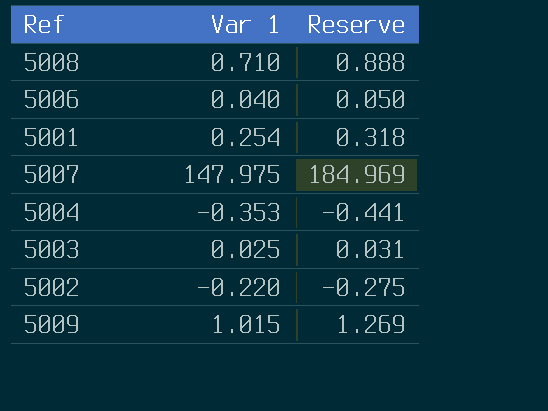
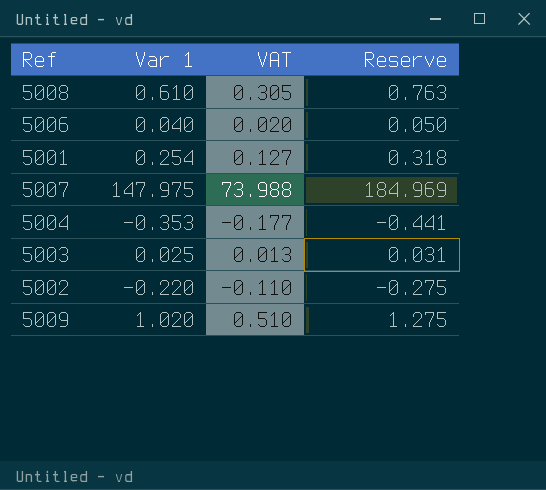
column VAT | formula: none -> [Var 1] * 0.5
5008 | Var 1: 0.710 -> 0.610
5008 | Reserve: 0.888 -> 0.763
5009 | Var 1: 1.015 -> 1.020
5009 | Reserve: 1.269 -> 1.275

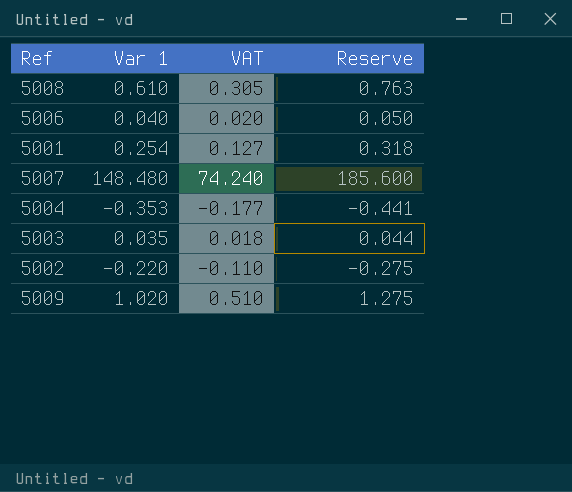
5007 | Var 1: 147.975 -> 148.480
5007 | VAT: 73.988 -> 74.240
5007 | Reserve: 184.969 -> 185.600
5003 | Var 1: 0.025 -> 0.035
5003 | VAT: 0.013 -> 0.018
5003 | Reserve: 0.031 -> 0.044

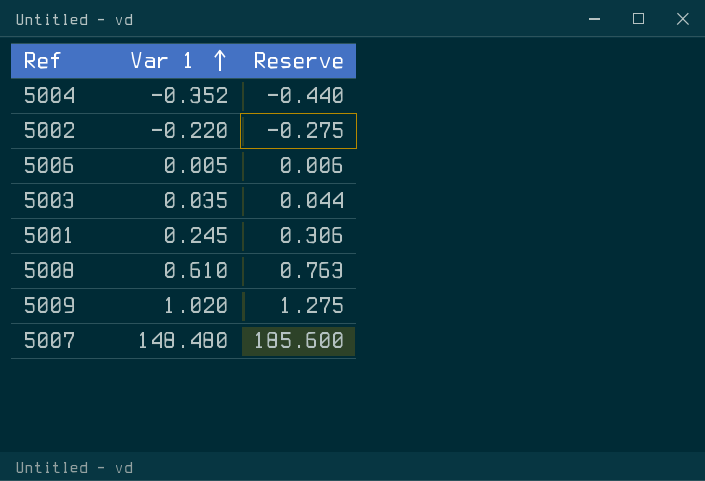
row order: none -> Var 1 ascending
column VAT | formula: [Var 1] * 0.5 -> none
5004 | Var 1: -0.353 -> -0.352
5004 | Reserve: -0.441 -> -0.440
5006 | Var 1: 0.040 -> 0.005
5006 | Reserve: 0.050 -> 0.006
5001 | Var 1: 0.254 -> 0.245
5001 | Reserve: 0.318 -> 0.306

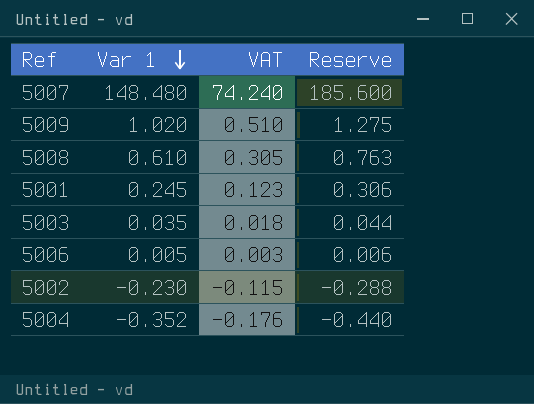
row order: Var 1 ascending -> Var 1 descending
column VAT | formula: none -> [Var 1] * 0.5
5002 | Var 1: -0.220 -> -0.230
5002 | Reserve: -0.275 -> -0.288

